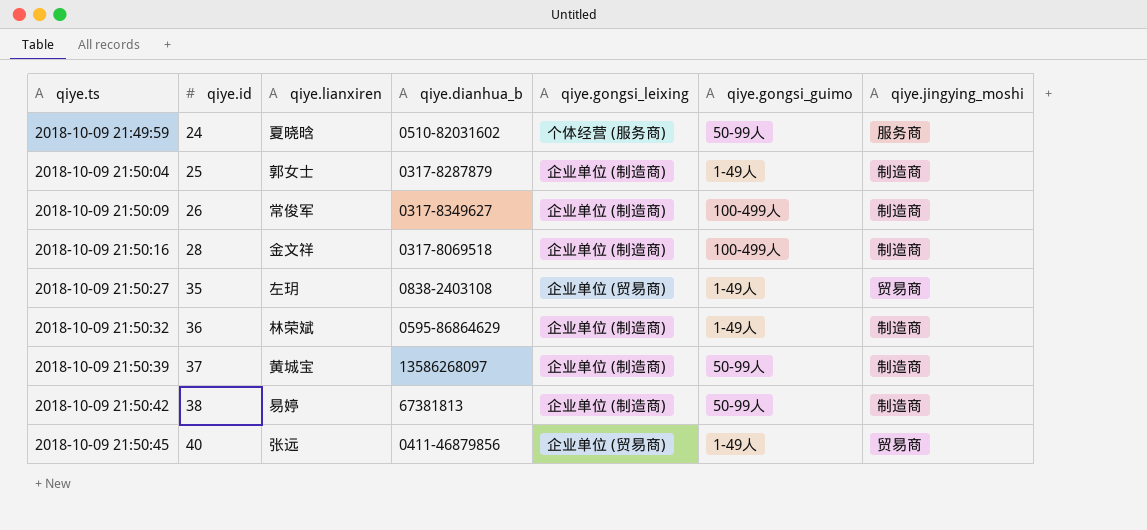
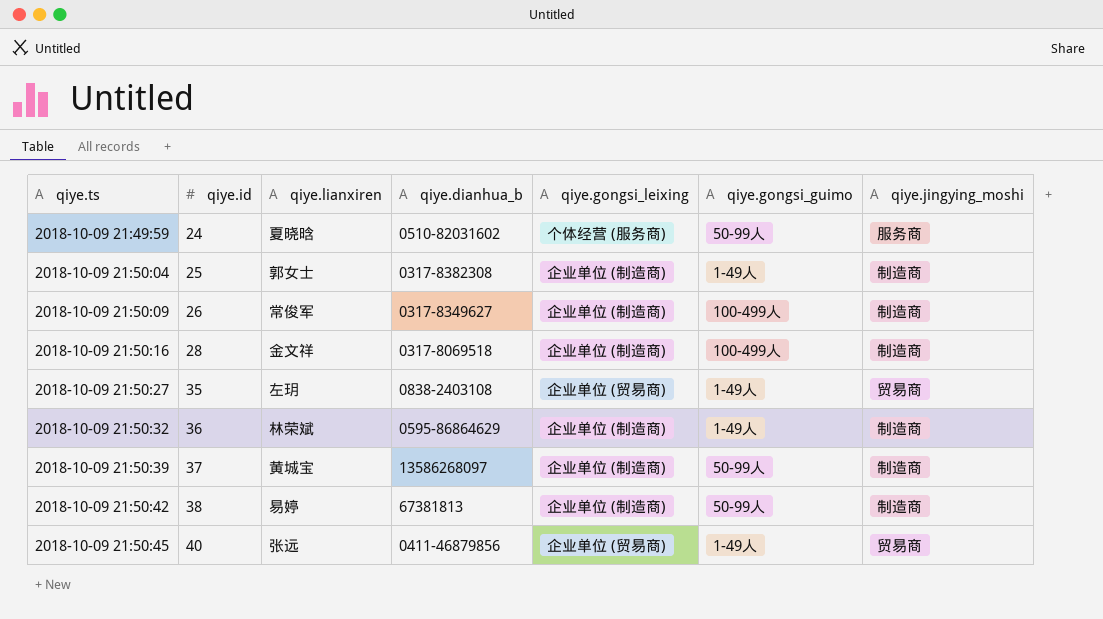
2018-10-09 21:50:04 | qiye.dianhua_b: 0317-8287879 -> 0317-8382308

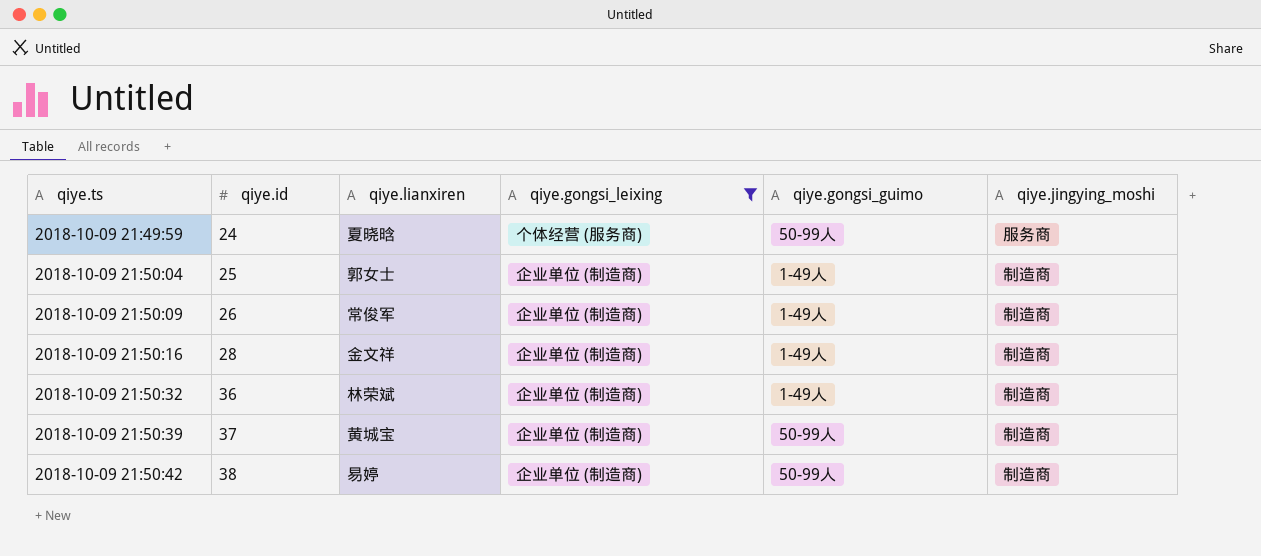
filter: none -> qiye.gongsi_leixing != 企业单位 (贸易商)
column qiye.dianhua_b | position: 4 -> none
2018-10-09 21:50:09 | qiye.gongsi_guimo: 100-499人 -> 1-49人
2018-10-09 21:50:16 | qiye.gongsi_guimo: 100-499人 -> 1-49人

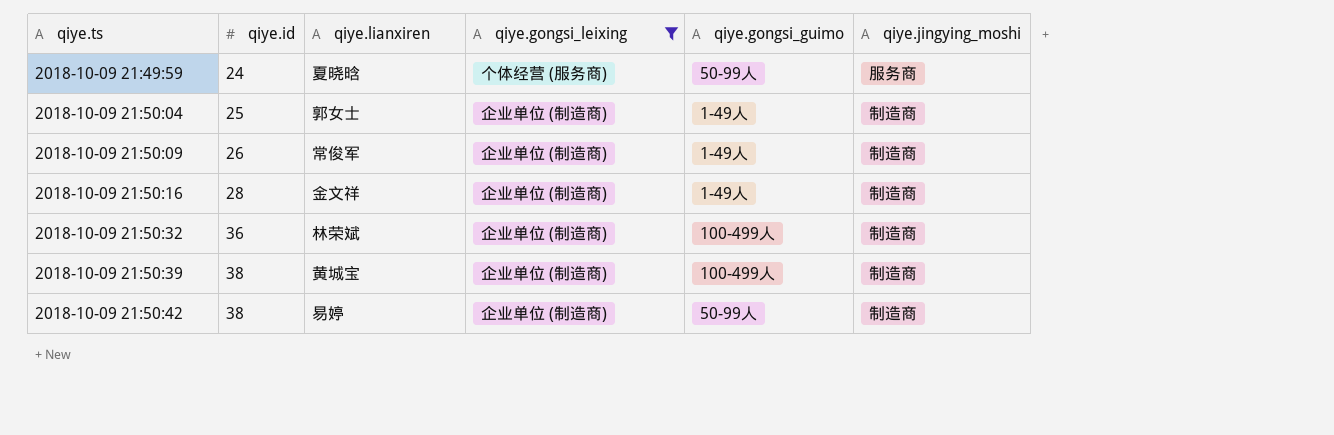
2018-10-09 21:50:32 | qiye.gongsi_guimo: 1-49人 -> 100-499人
2018-10-09 21:50:39 | qiye.id: 37 -> 38
2018-10-09 21:50:39 | qiye.gongsi_guimo: 50-99人 -> 100-499人

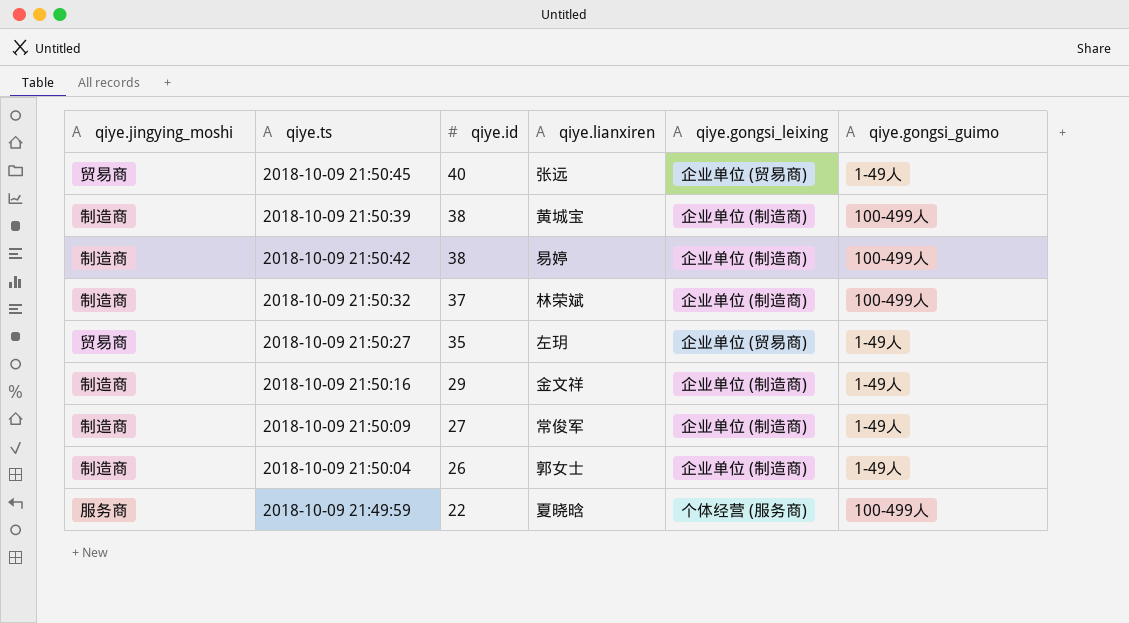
filter: qiye.gongsi_leixing != 企业单位 (贸易商) -> none
row order: qiye.ts ascending -> qiye.id descending
column qiye.jingying_moshi | position: 6 -> 1
2018-10-09 21:50:42 | qiye.gongsi_guimo: 50-99人 -> 100-499人
2018-10-09 21:50:32 | qiye.id: 36 -> 37
2018-10-09 21:50:16 | qiye.id: 28 -> 29
2018-10-09 21:50:09 | qiye.id: 26 -> 27
2018-10-09 21:50:04 | qiye.id: 25 -> 26
2018-10-09 21:49:59 | qiye.id: 24 -> 22
2018-10-09 21:49:59 | qiye.gongsi_guimo: 50-99人 -> 100-499人

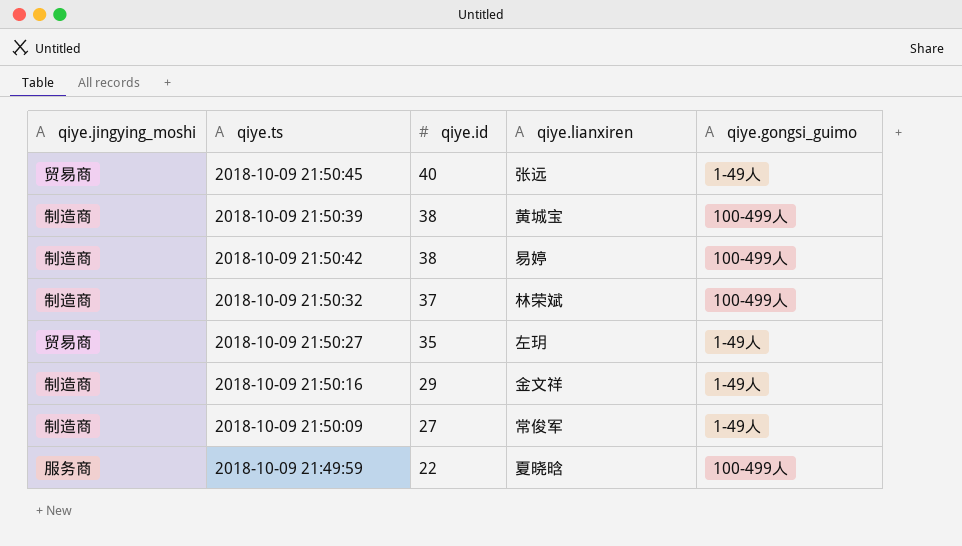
column qiye.gongsi_leixing | position: 5 -> none
row 2018-10-09 21:50:04: 制造商 | 26 | 郭女士 | 企业单位 (制造商) | 1-49人 -> none

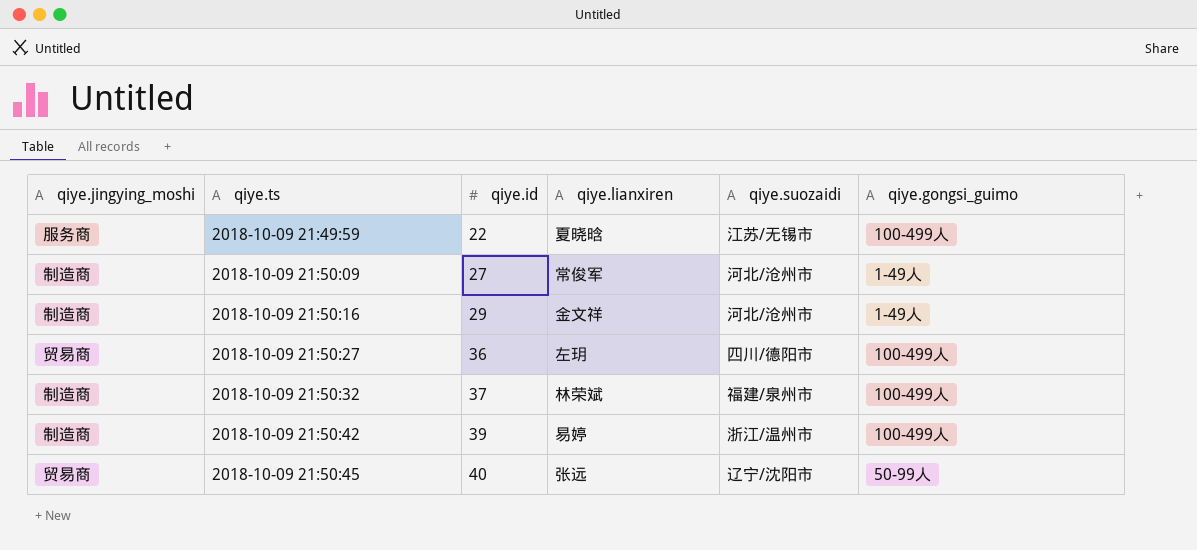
row order: qiye.id descending -> qiye.ts ascending
column qiye.suozaidi | position: none -> 5
row 2018-10-09 21:50:39: 制造商 | 38 | 黄城宝 | 100-499人 -> none
2018-10-09 21:50:27 | qiye.id: 35 -> 36
2018-10-09 21:50:27 | qiye.gongsi_guimo: 1-49人 -> 100-499人
2018-10-09 21:50:42 | qiye.id: 38 -> 39
2018-10-09 21:50:45 | qiye.gongsi_guimo: 1-49人 -> 50-99人

